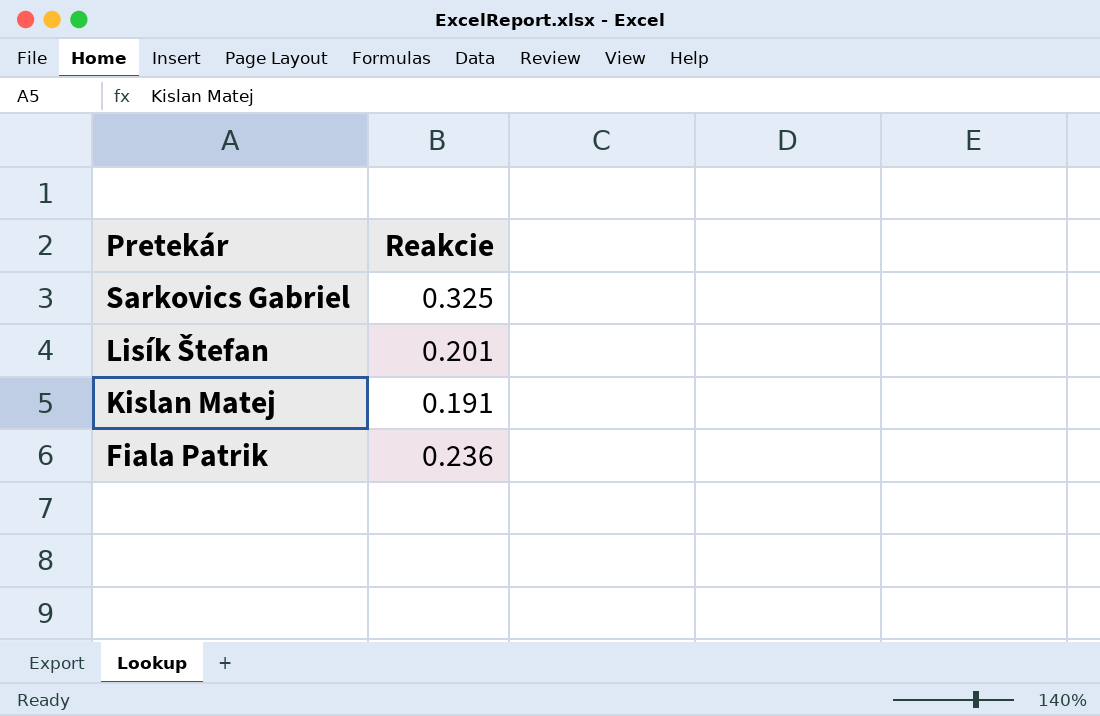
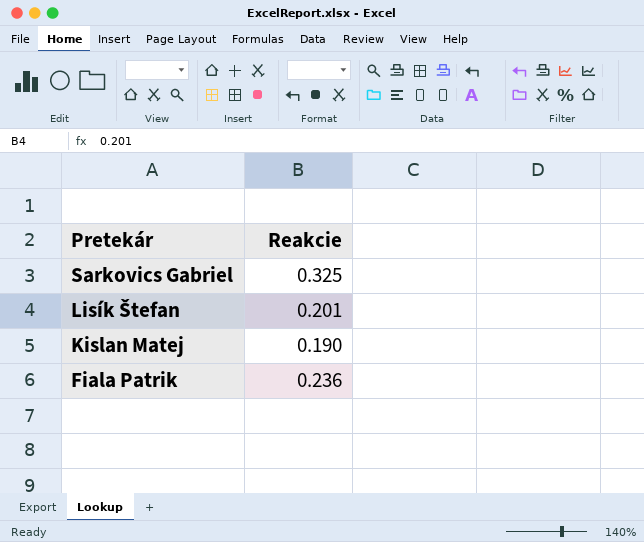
Kislan Matej | Reakcie: 0.191 -> 0.190

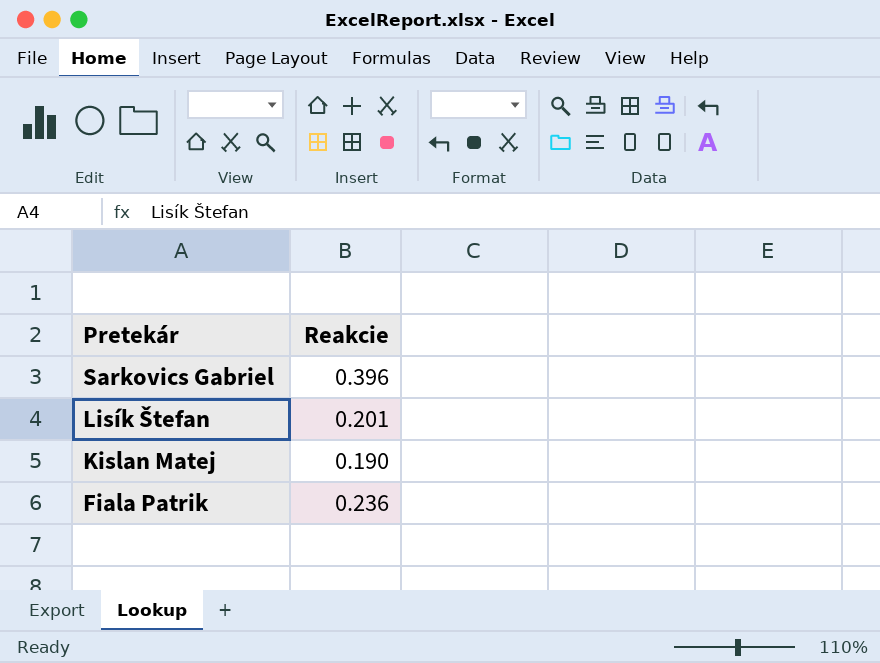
Sarkovics Gabriel | Reakcie: 0.325 -> 0.396

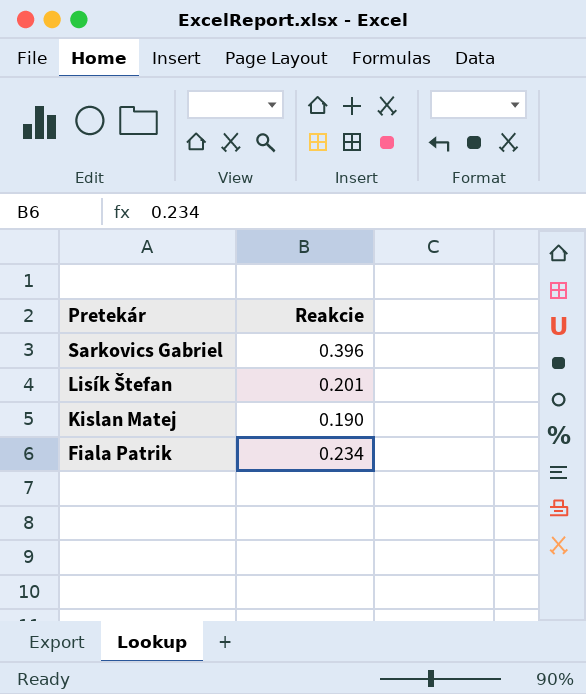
Fiala Patrik | Reakcie: 0.236 -> 0.234

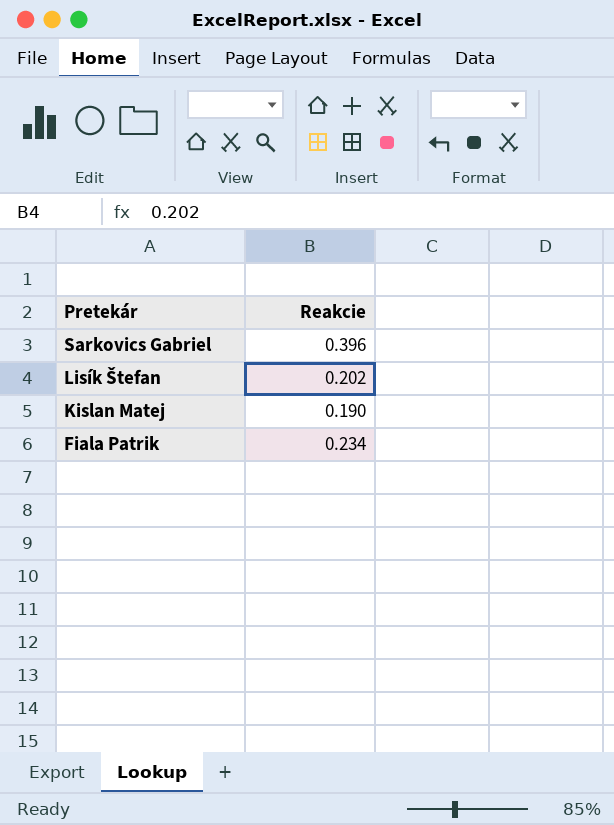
Lisík Štefan | Reakcie: 0.201 -> 0.202

